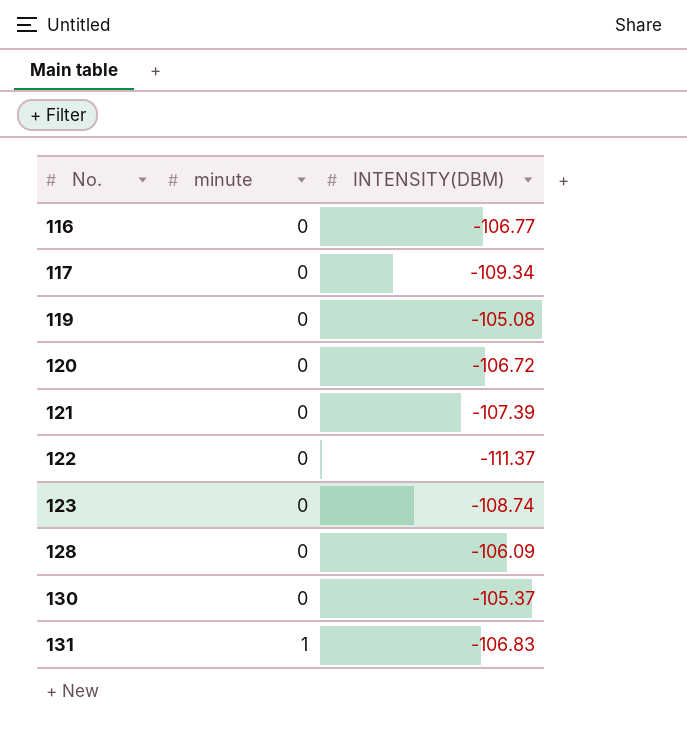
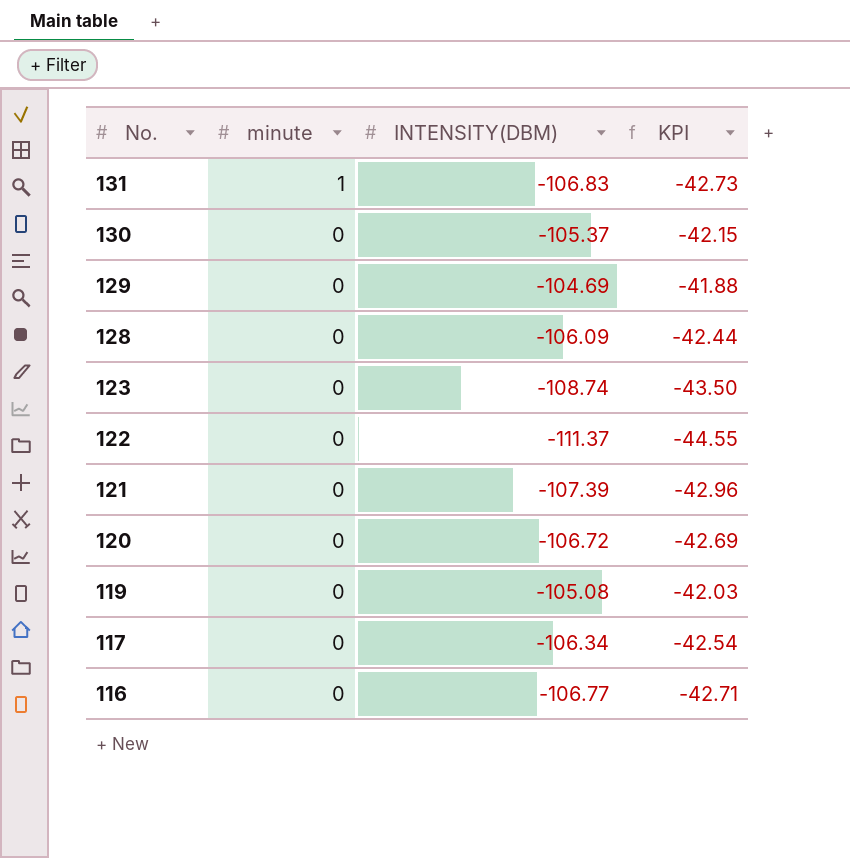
row order: No. ascending -> No. descending
column KPI | formula: none -> [INTENSITY(DBM)] * 0.4
row 129: none -> 0 | -104.69 | -41.88
117 | INTENSITY(DBM): -109.34 -> -106.34

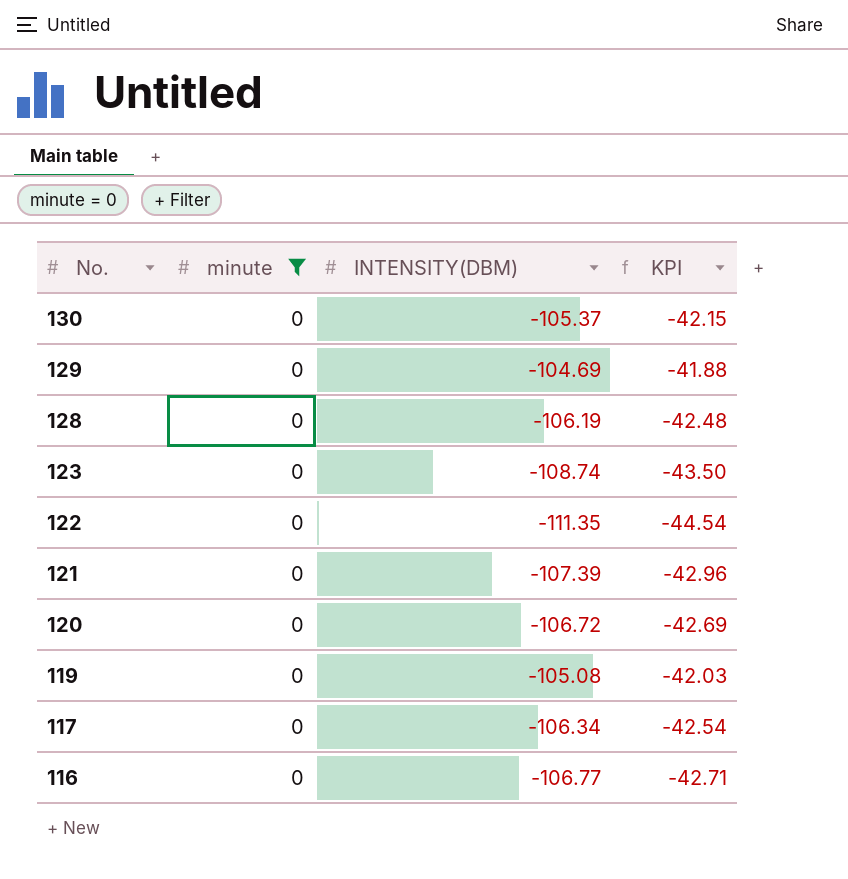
filter: none -> minute = 0
128 | INTENSITY(DBM): -106.09 -> -106.19
128 | KPI: -42.44 -> -42.48
122 | INTENSITY(DBM): -111.37 -> -111.35
122 | KPI: -44.55 -> -44.54

